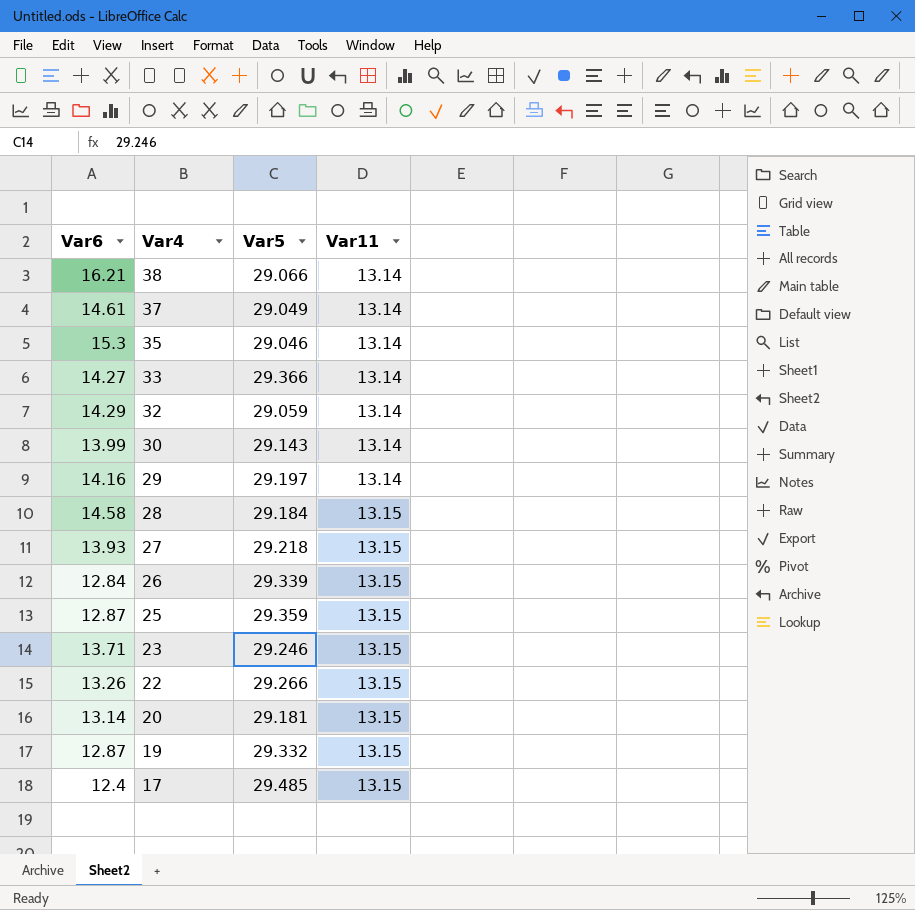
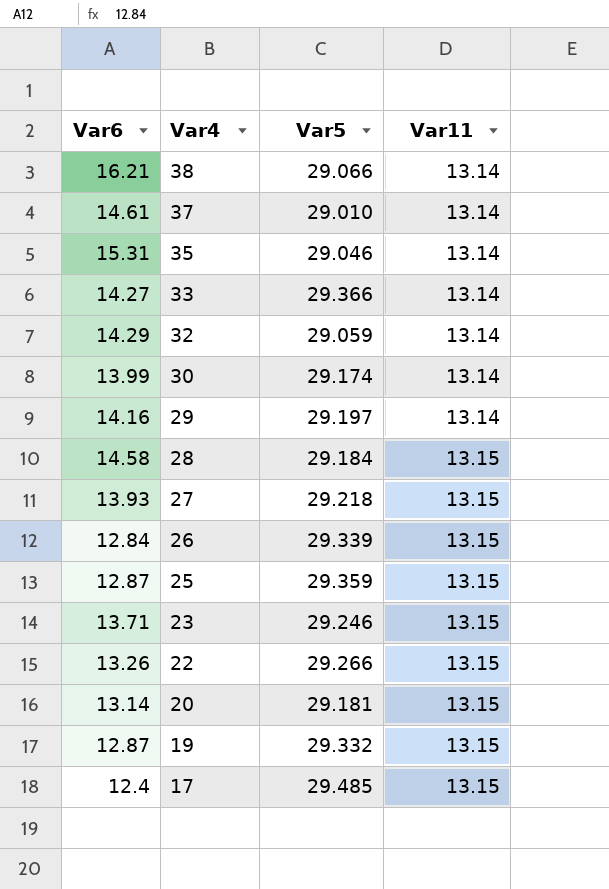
37 | Var5: 29.049 -> 29.010
35 | Var6: 15.3 -> 15.31
30 | Var5: 29.143 -> 29.174

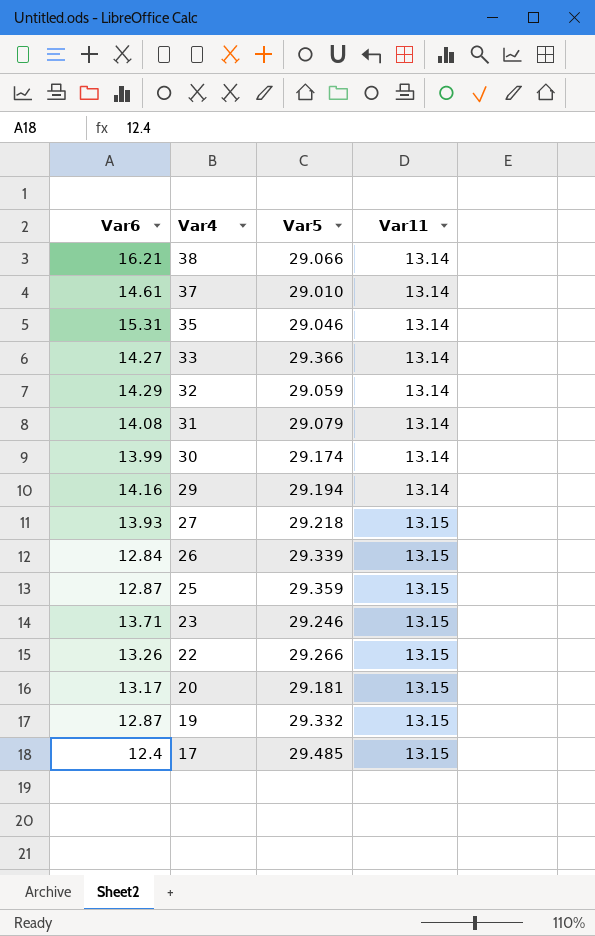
row 28: 14.58 | 29.184 | 13.15 -> none
row 31: none -> 14.08 | 29.079 | 13.14
29 | Var5: 29.197 -> 29.194
20 | Var6: 13.14 -> 13.17

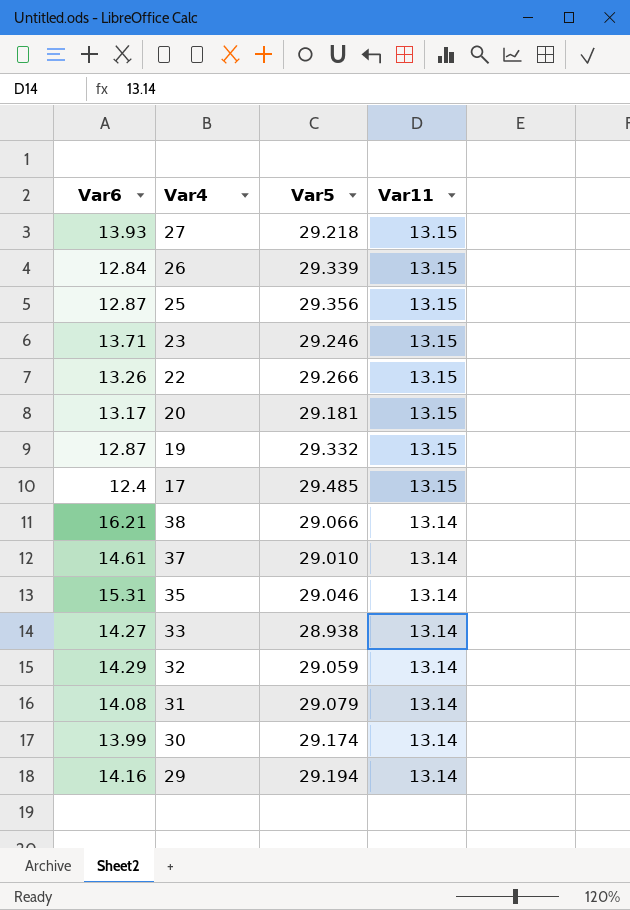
row order: Var4 descending -> Var11 descending
25 | Var5: 29.359 -> 29.356
33 | Var5: 29.366 -> 28.938

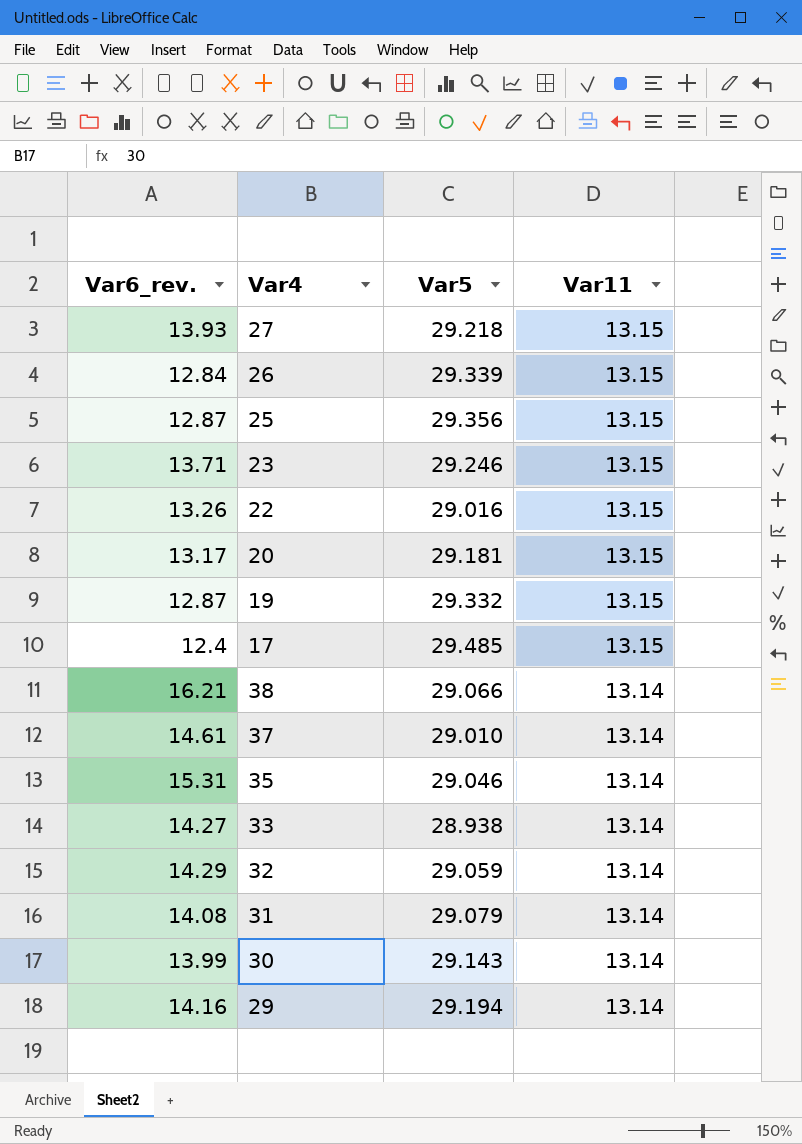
column name: Var6 -> Var6_rev.
22 | Var5: 29.266 -> 29.016
30 | Var5: 29.174 -> 29.143

